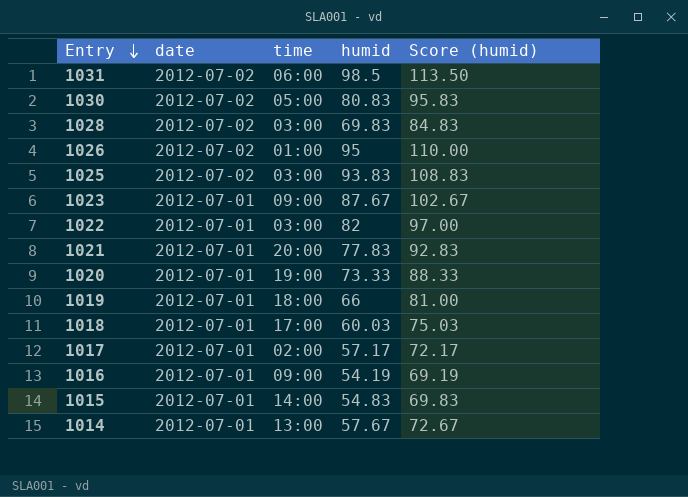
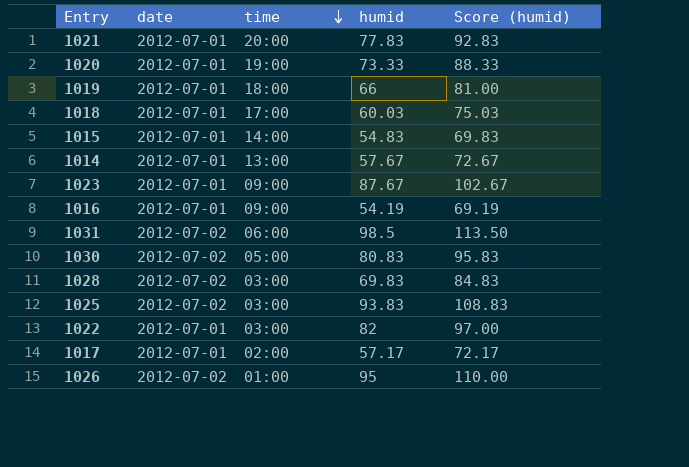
row order: Entry descending -> time descending

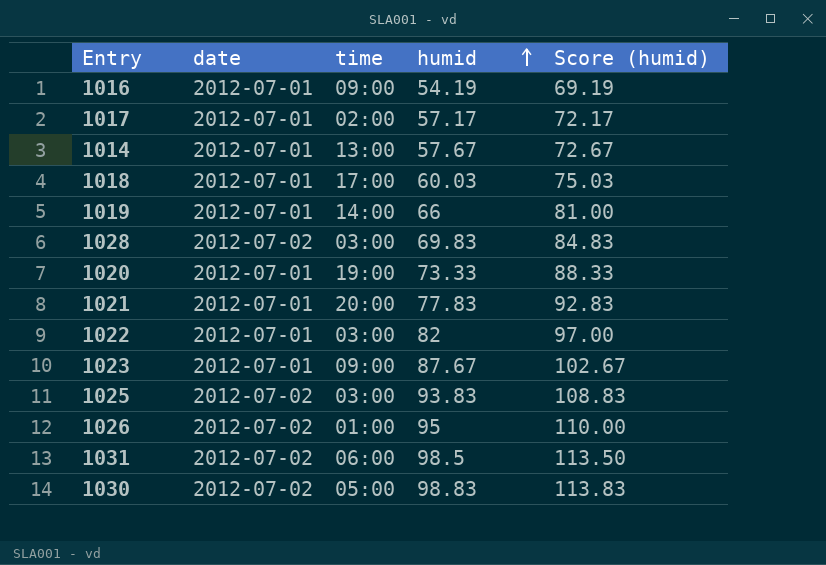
row order: time descending -> humid ascending
row 1015: 2012-07-01 | 14:00 | 54.83 | 69.83 -> none
1019 | time: 18:00 -> 14:00
1030 | humid: 80.83 -> 98.83
1030 | Score (humid): 95.83 -> 113.83

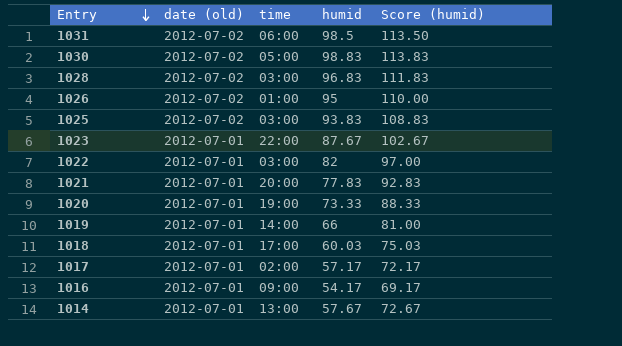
row order: humid ascending -> Entry descending
column name: date -> date (old)
1028 | humid: 69.83 -> 96.83
1028 | Score (humid): 84.83 -> 111.83
1023 | time: 09:00 -> 22:00
1016 | humid: 54.19 -> 54.17
1016 | Score (humid): 69.19 -> 69.17

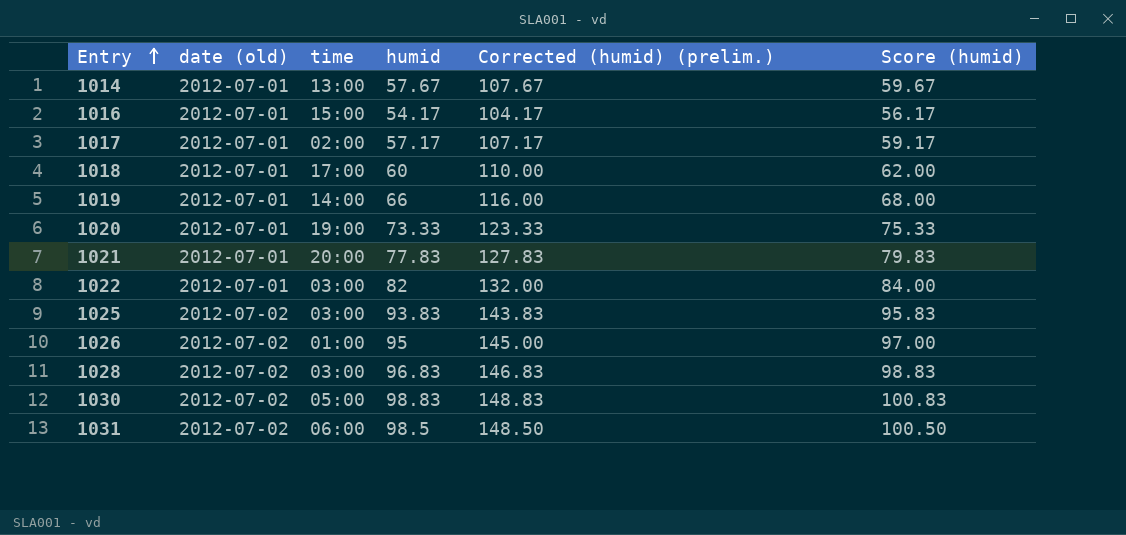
row order: Entry descending -> Entry ascending
column Corrected (humid) (prelim.) | formula: none -> [humid] + 50
column Score (humid) | formula: [humid] + 15 -> [humid] + 2
row 1023: 2012-07-01 | 22:00 | 87.67 | 102.67 -> none
1016 | time: 09:00 -> 15:00
1018 | humid: 60.03 -> 60

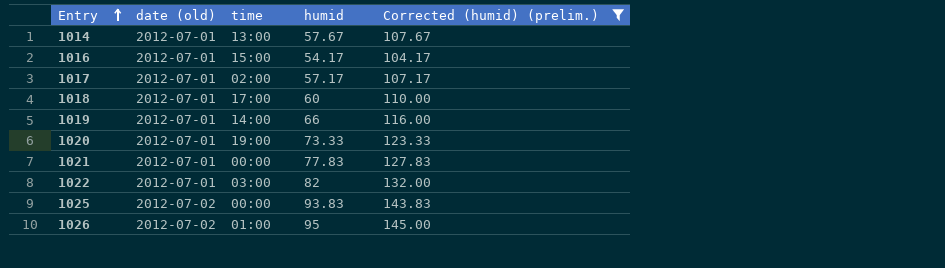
filter: none -> Corrected (humid) (prelim.) <= 145.00
column Score (humid) | formula: [humid] + 2 -> none
1021 | time: 20:00 -> 00:00
1025 | time: 03:00 -> 00:00

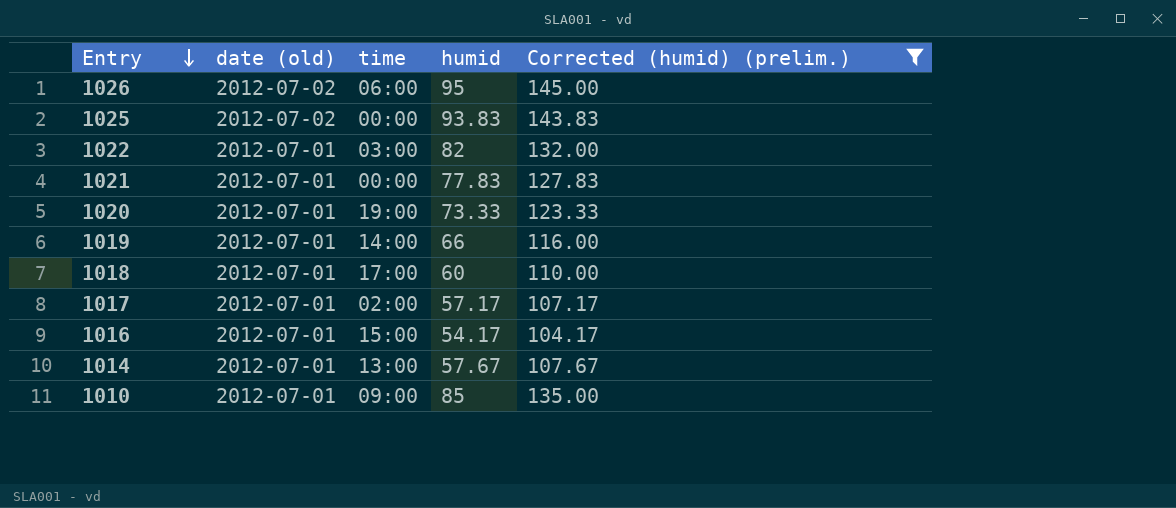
row order: Entry ascending -> Entry descending
1026 | time: 01:00 -> 06:00
row 1010: none -> 2012-07-01 | 09:00 | 85 | 135.00

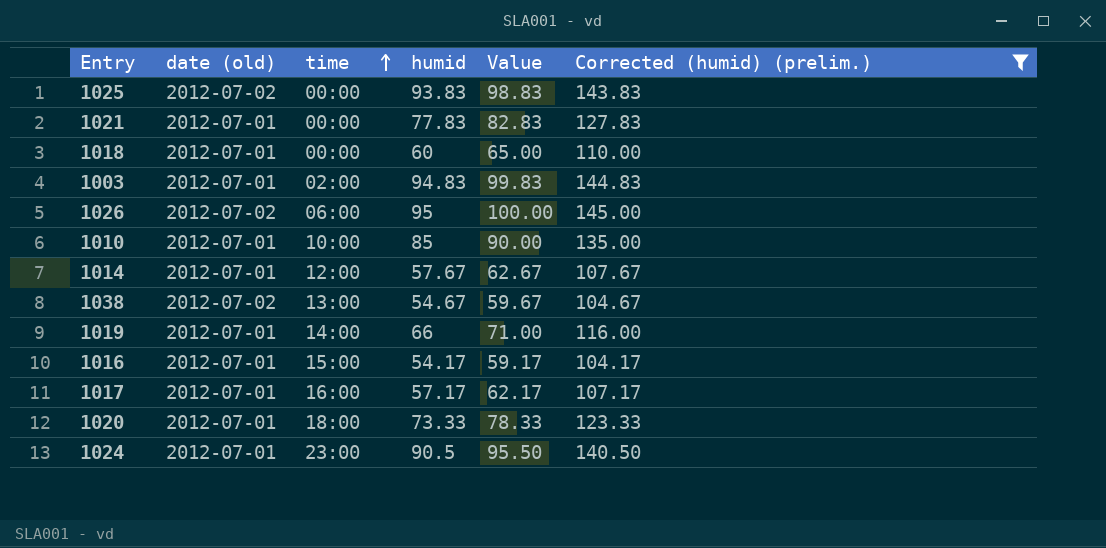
row order: Entry descending -> time ascending
column Value | formula: none -> [humid] + 5
row 1022: 2012-07-01 | 03:00 | 82 | 132.00 -> none
1018 | time: 17:00 -> 00:00
row 1003: none -> 2012-07-01 | 02:00 | 94.83 | 99.83 | 144.83
1010 | time: 09:00 -> 10:00
1014 | time: 13:00 -> 12:00
row 1038: none -> 2012-07-02 | 13:00 | 54.67 | 59.67 | 104.67
1017 | time: 02:00 -> 16:00
1020 | time: 19:00 -> 18:00
row 1024: none -> 2012-07-01 | 23:00 | 90.5 | 95.50 | 140.50

